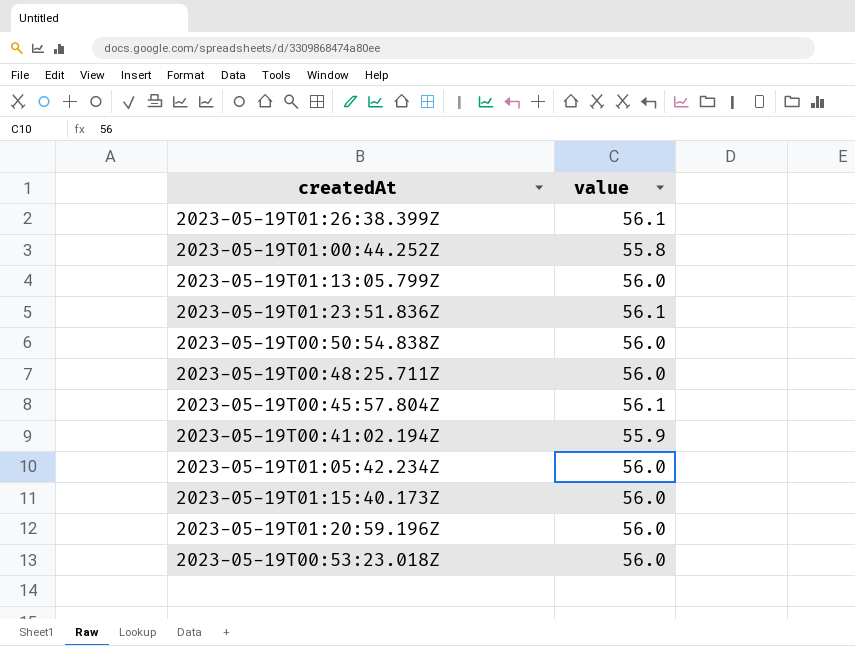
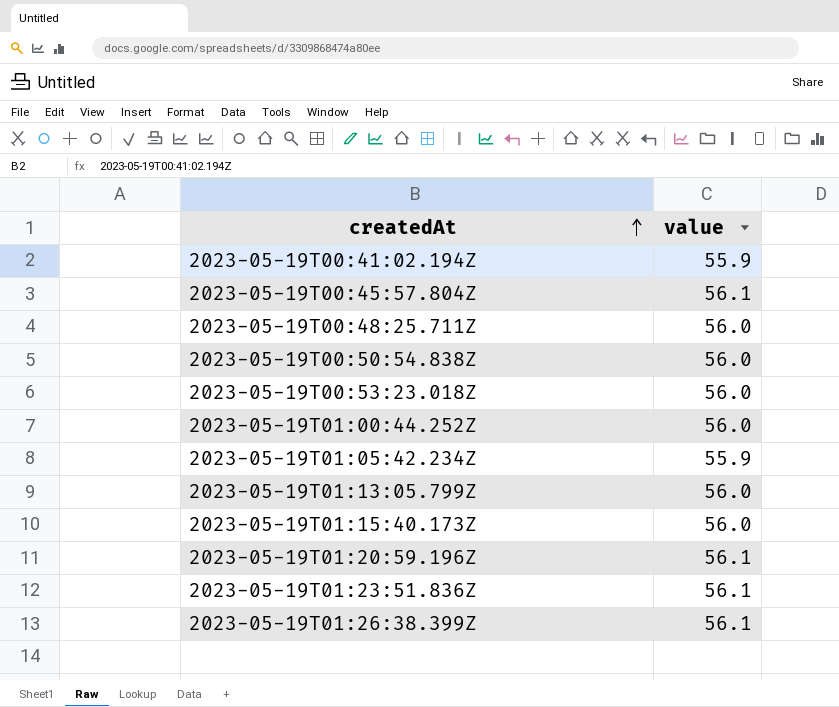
row order: none -> createdAt ascending
2023-05-19T01:00:44.252Z | value: 55.8 -> 56.0
2023-05-19T01:05:42.234Z | value: 56.0 -> 55.9
2023-05-19T01:20:59.196Z | value: 56.0 -> 56.1

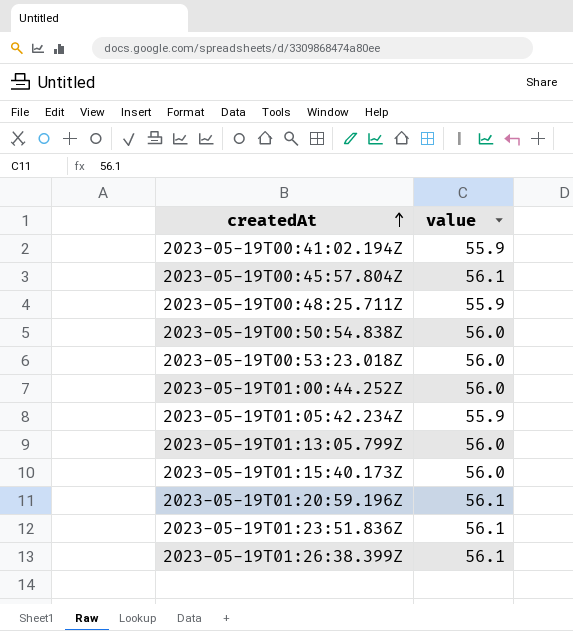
2023-05-19T00:48:25.711Z | value: 56.0 -> 55.9

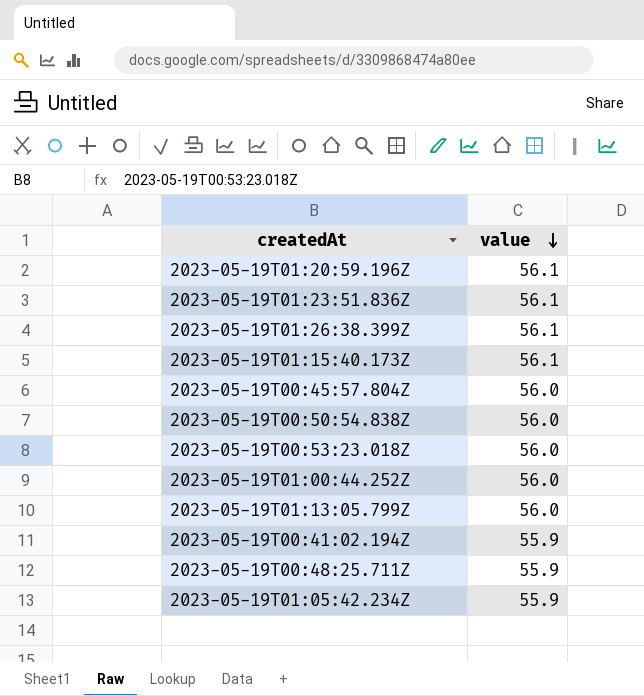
row order: createdAt ascending -> value descending
2023-05-19T01:15:40.173Z | value: 56.0 -> 56.1
2023-05-19T00:45:57.804Z | value: 56.1 -> 56.0

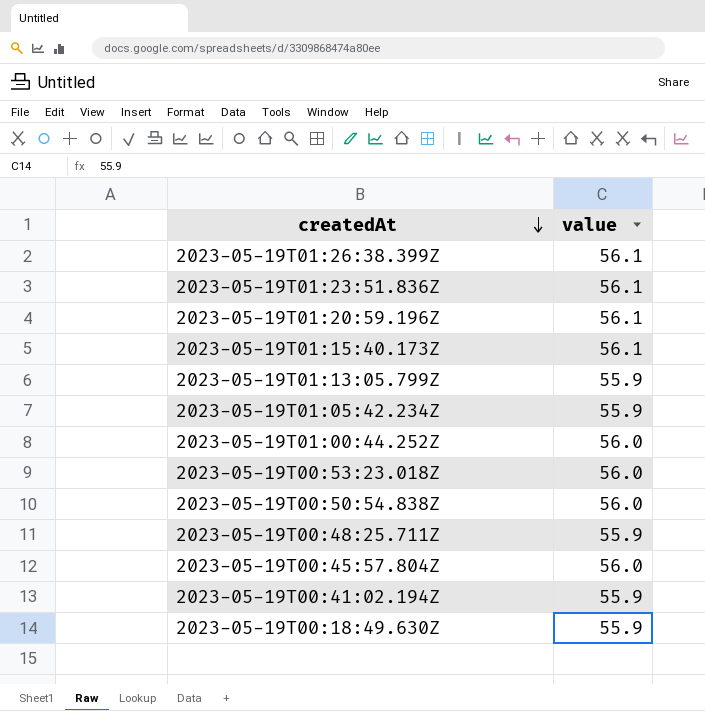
row order: value descending -> createdAt descending
2023-05-19T01:13:05.799Z | value: 56.0 -> 55.9
row 2023-05-19T00:18:49.630Z: none -> 55.9

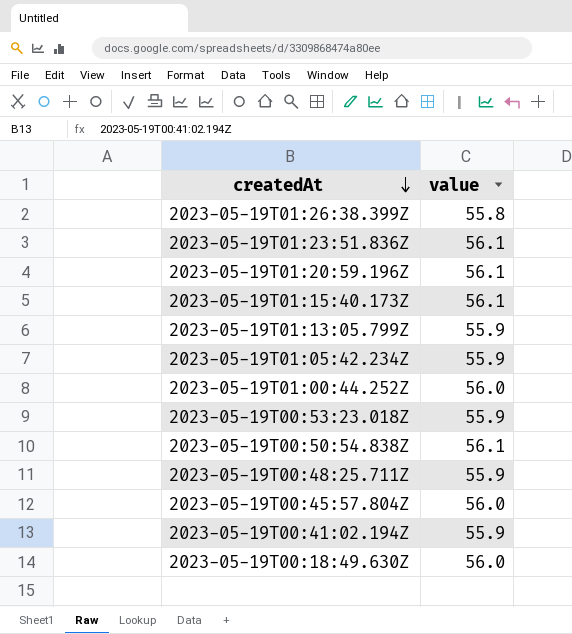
2023-05-19T01:26:38.399Z | value: 56.1 -> 55.8
2023-05-19T00:53:23.018Z | value: 56.0 -> 55.9
2023-05-19T00:50:54.838Z | value: 56.0 -> 56.1
2023-05-19T00:18:49.630Z | value: 55.9 -> 56.0

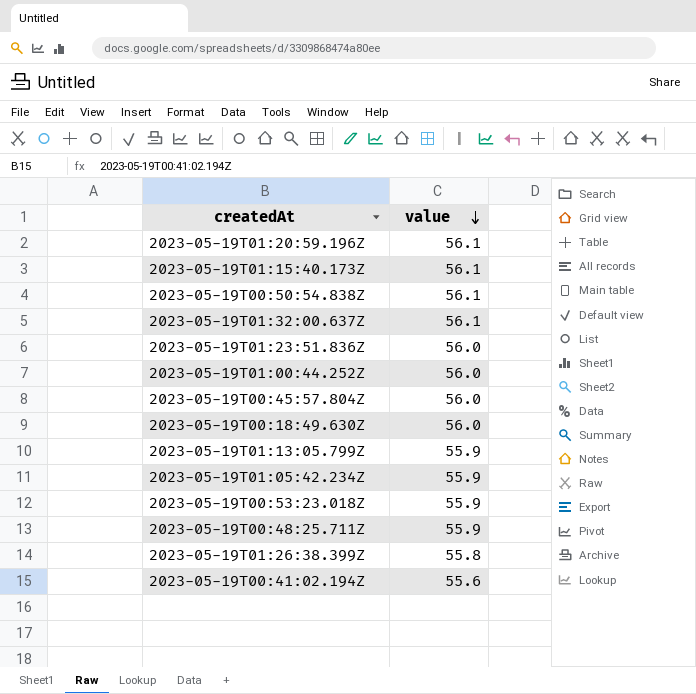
row order: createdAt descending -> value descending
row 2023-05-19T01:32:00.637Z: none -> 56.1
2023-05-19T01:23:51.836Z | value: 56.1 -> 56.0
2023-05-19T00:41:02.194Z | value: 55.9 -> 55.6

